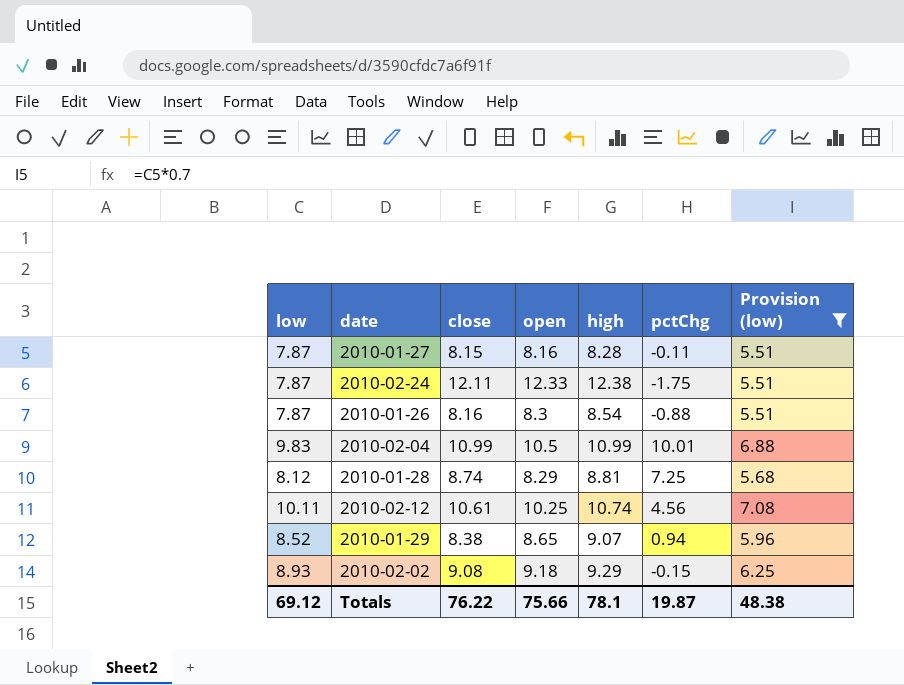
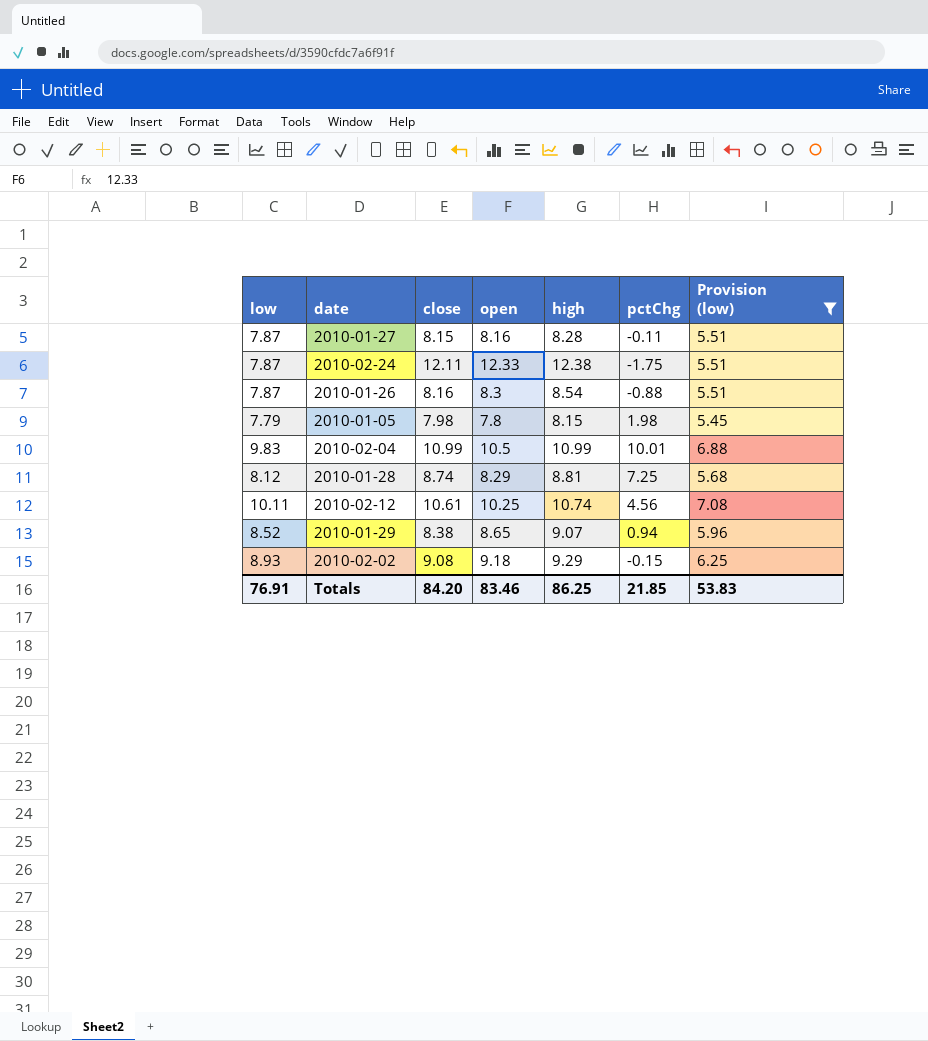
row 2010-01-05: none -> 7.79 | 7.98 | 7.8 | 8.15 | 1.98 | 5.45
Totals | low: 69.12 -> 76.91
Totals | close: 76.22 -> 84.20
Totals | open: 75.66 -> 83.46
Totals | high: 78.1 -> 86.25
Totals | pctChg: 19.87 -> 21.85
Totals | Provision (low): 48.38 -> 53.83

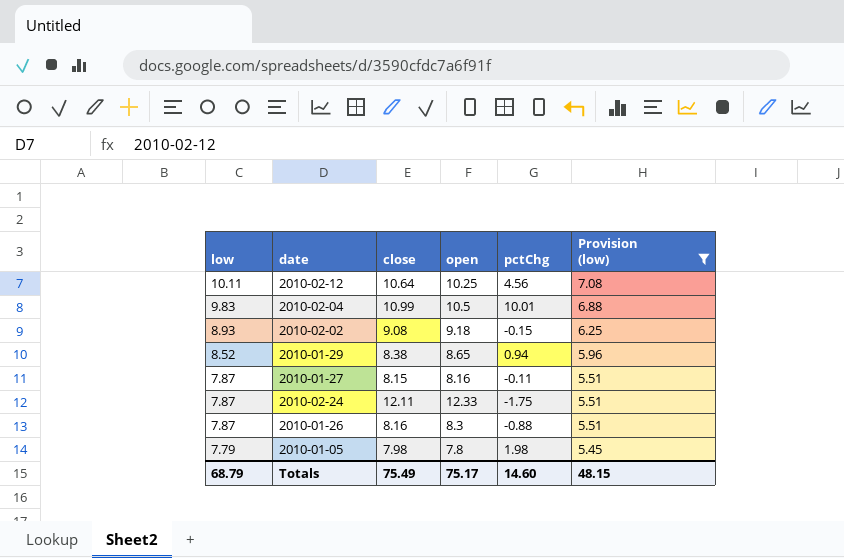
row order: none -> low descending
column high | position: 5 -> none
row 2010-01-28: 8.12 | 8.74 | 8.29 | 8.81 | 7.25 | 5.68 -> none
2010-02-12 | close: 10.61 -> 10.64
Totals | low: 76.91 -> 68.79
Totals | close: 84.20 -> 75.49
Totals | open: 83.46 -> 75.17
Totals | pctChg: 21.85 -> 14.60
Totals | Provision (low): 53.83 -> 48.15

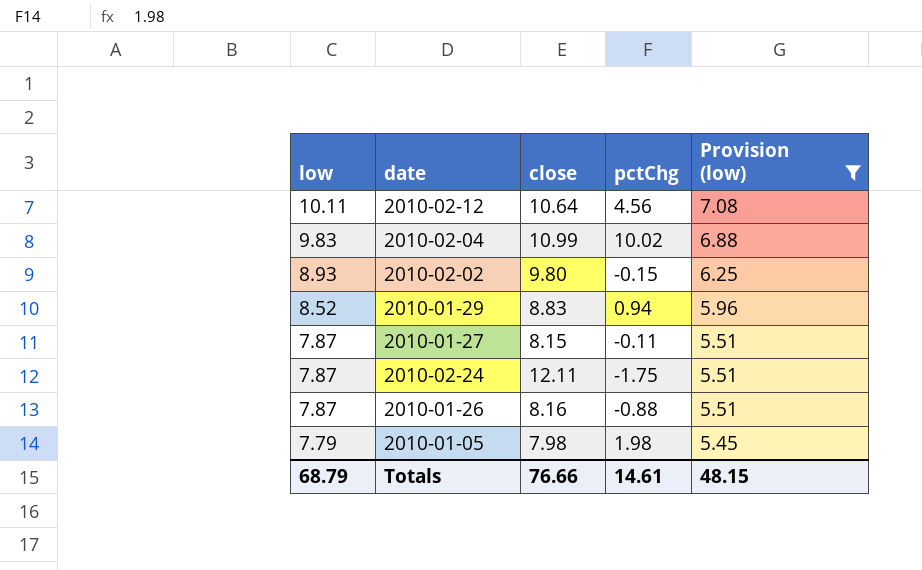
column open | position: 4 -> none
2010-02-04 | pctChg: 10.01 -> 10.02
2010-02-02 | close: 9.08 -> 9.80
2010-01-29 | close: 8.38 -> 8.83
Totals | close: 75.49 -> 76.66
Totals | pctChg: 14.60 -> 14.61

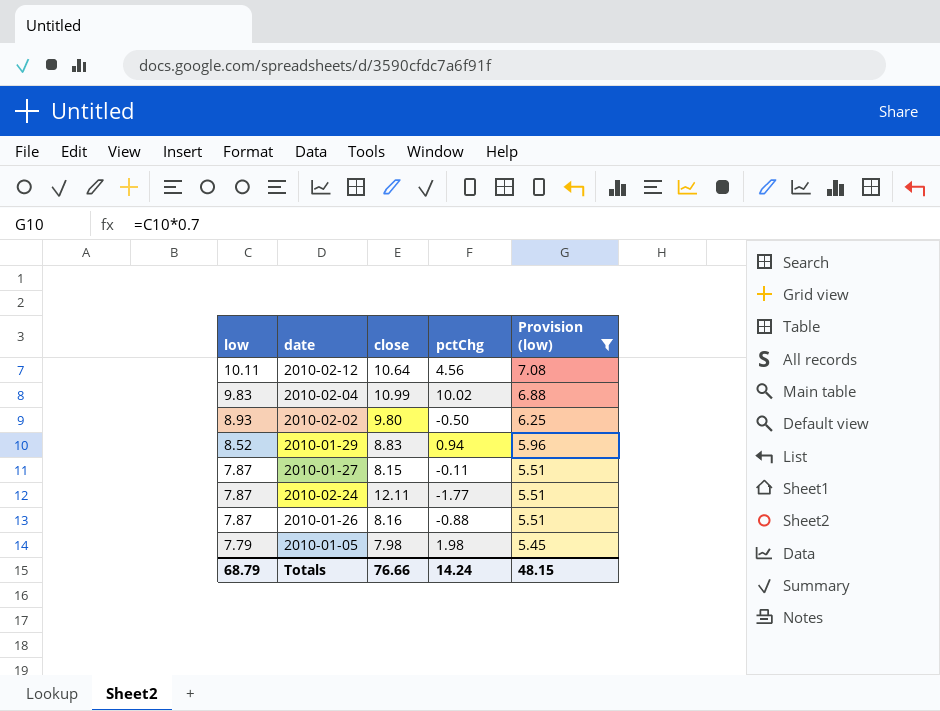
2010-02-02 | pctChg: -0.15 -> -0.50
2010-02-24 | pctChg: -1.75 -> -1.77
Totals | pctChg: 14.61 -> 14.24

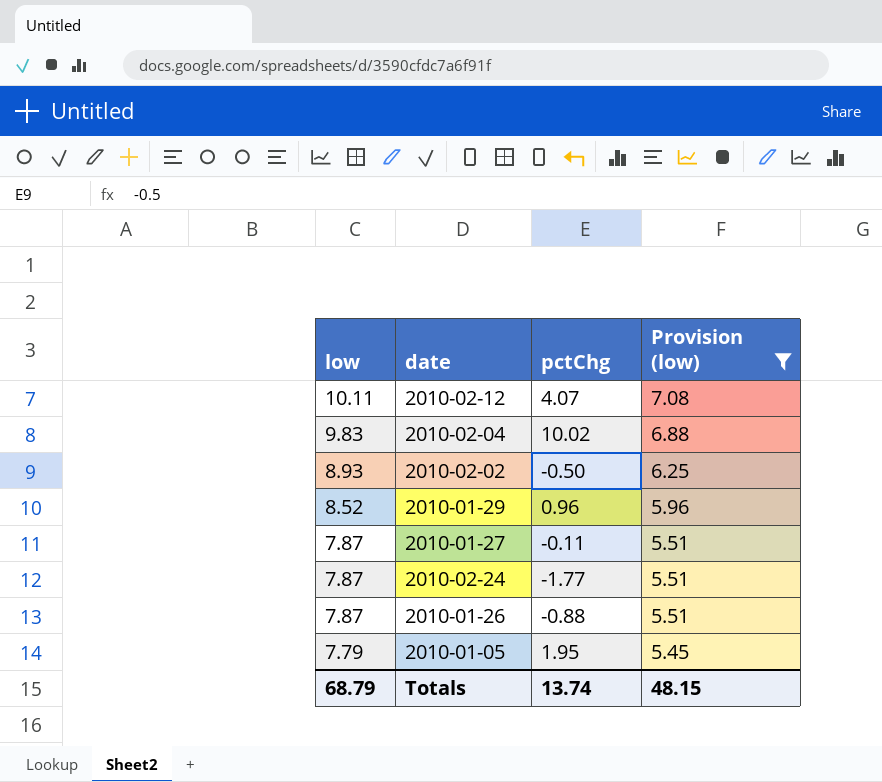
column close | position: 3 -> none
2010-02-12 | pctChg: 4.56 -> 4.07
2010-01-29 | pctChg: 0.94 -> 0.96
2010-01-05 | pctChg: 1.98 -> 1.95
Totals | pctChg: 14.24 -> 13.74

